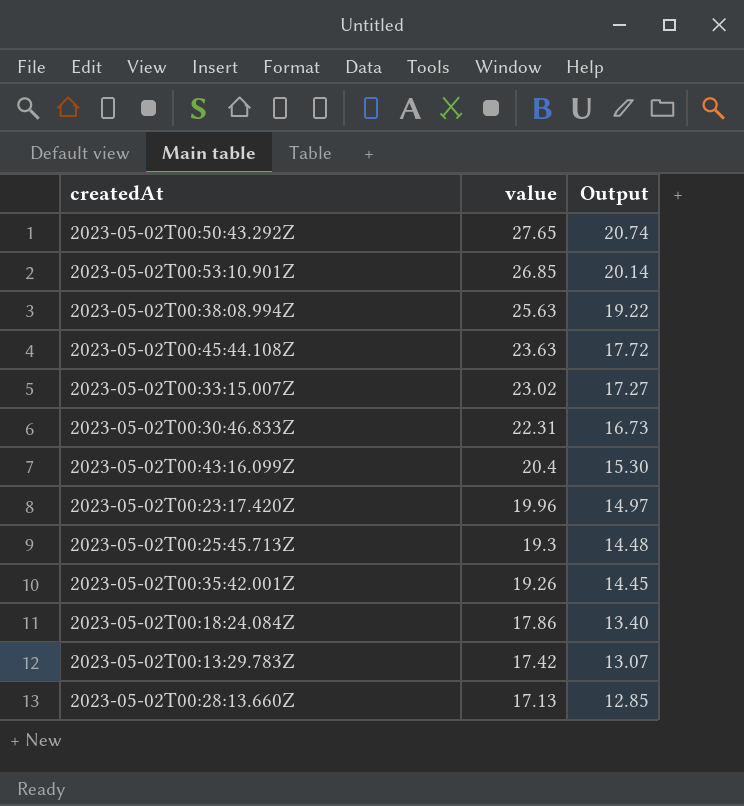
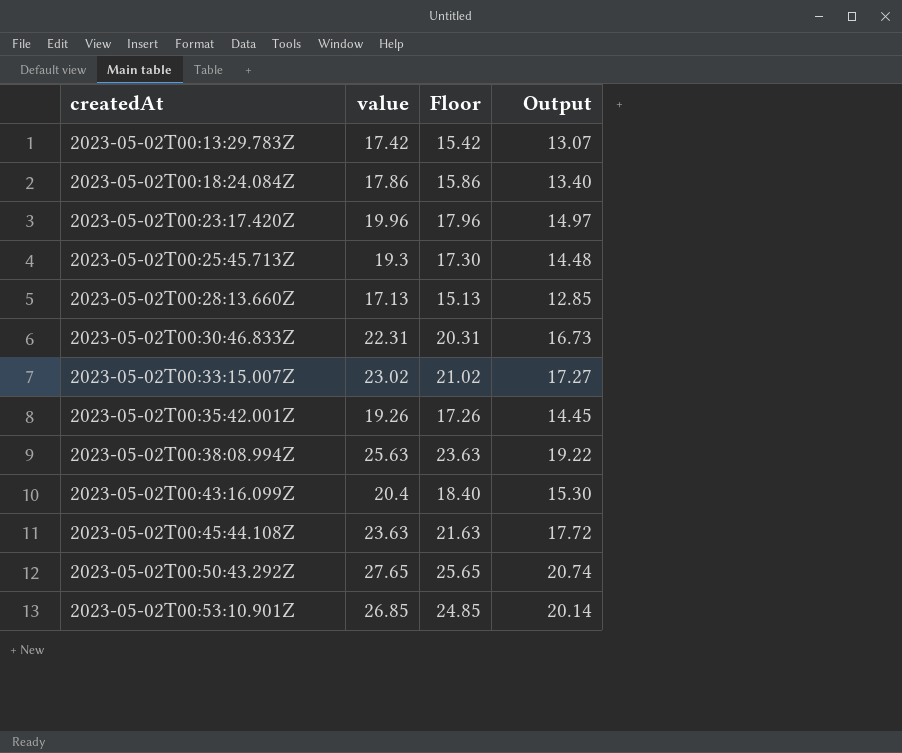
row order: value descending -> createdAt ascending
column Floor | formula: none -> [value] - 2

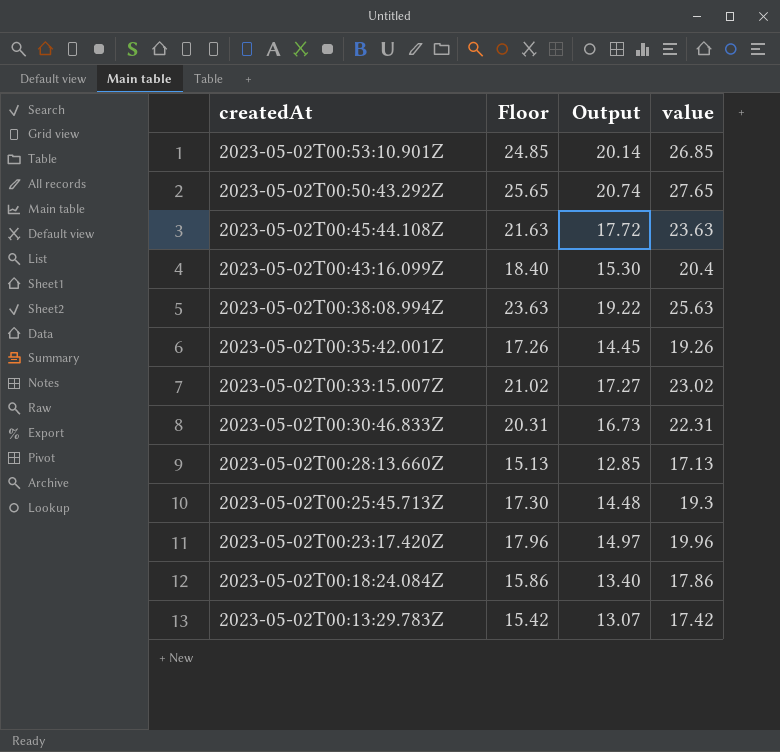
row order: createdAt ascending -> createdAt descending
column value | position: 2 -> 4

